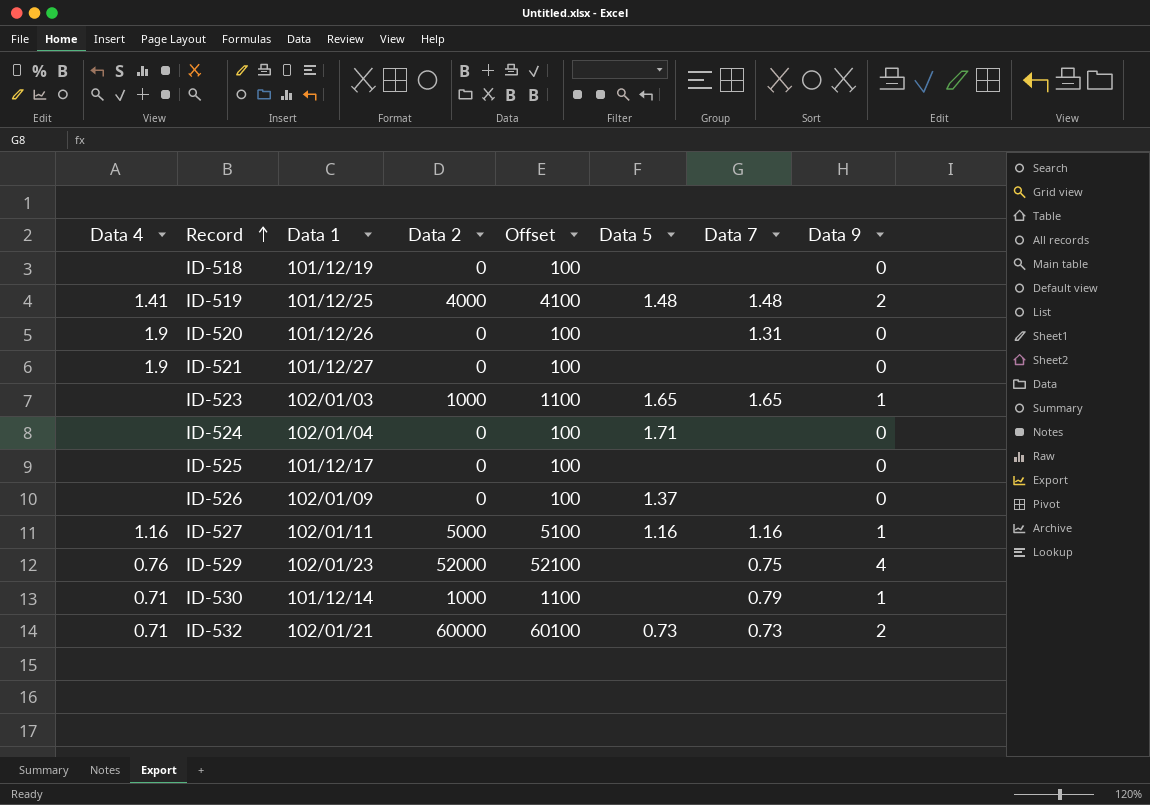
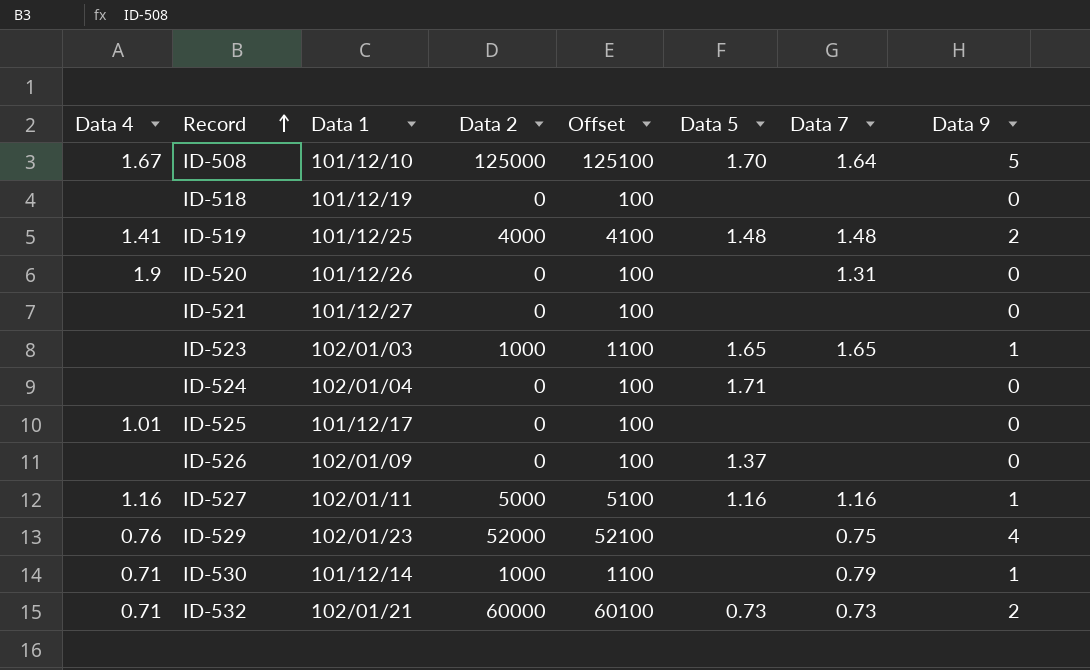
row ID-508: none -> 1.67 | 101/12/10 | 125000 | 125100 | 1.70 | 1.64 | 5
ID-521 | Data 4: 1.9 -> none
ID-525 | Data 4: none -> 1.01

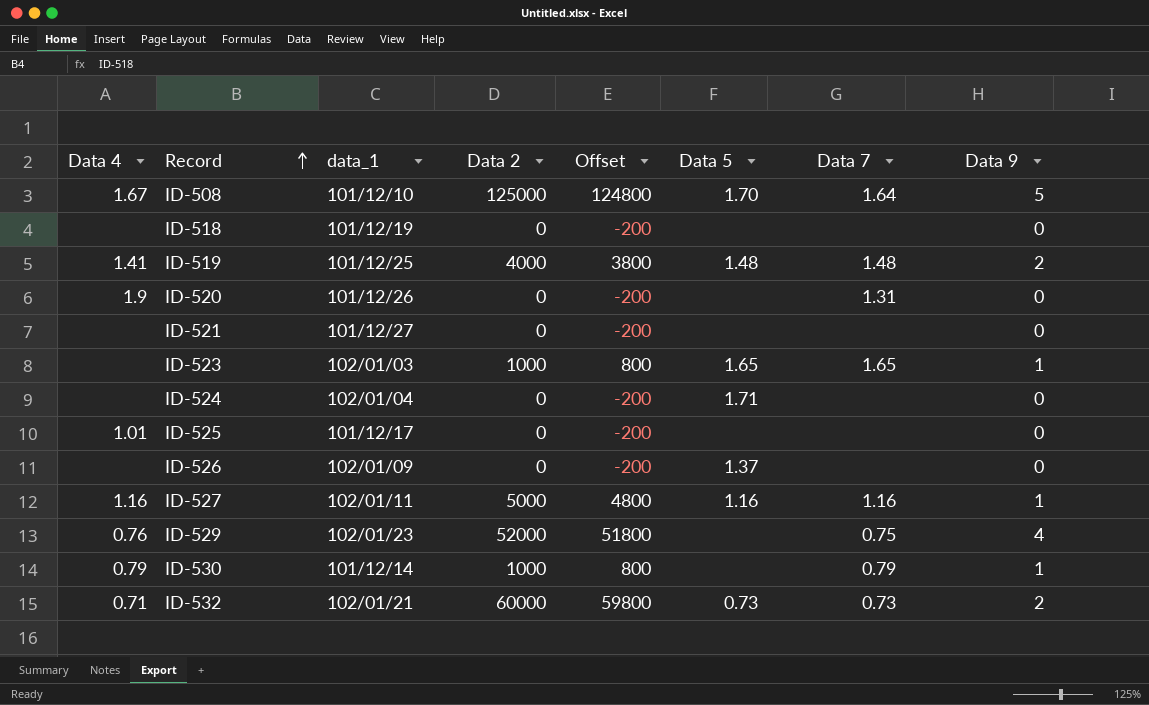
column name: Data 1 -> data_1
column Offset | formula: [Data 2] + 100 -> [Data 2] - 200
ID-530 | Data 4: 0.71 -> 0.79

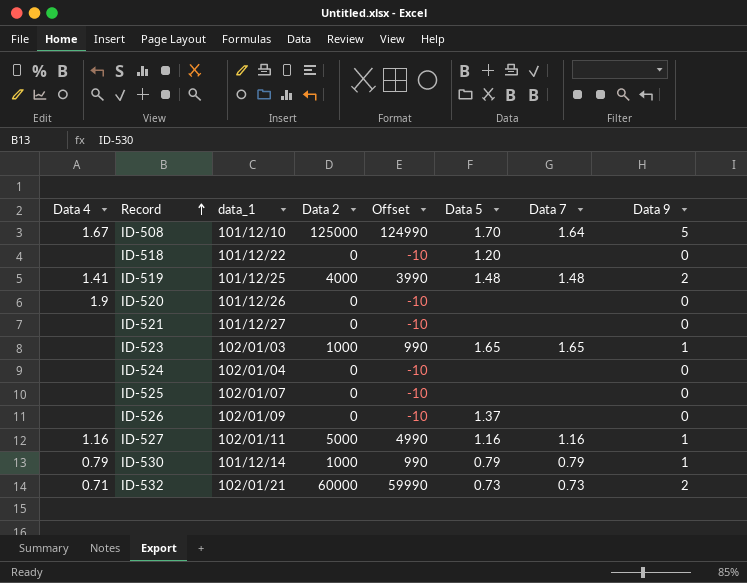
column Offset | formula: [Data 2] - 200 -> [Data 2] - 10
row ID-529: 0.76 | 102/01/23 | 52000 | 51800 | none | 0.75 | 4 -> none
ID-518 | data_1: 101/12/19 -> 101/12/22
ID-518 | Data 5: none -> 1.20
ID-520 | Data 7: 1.31 -> none
ID-524 | Data 5: 1.71 -> none
ID-525 | Data 4: 1.01 -> none
ID-525 | data_1: 101/12/17 -> 102/01/07
ID-530 | Data 5: none -> 0.79

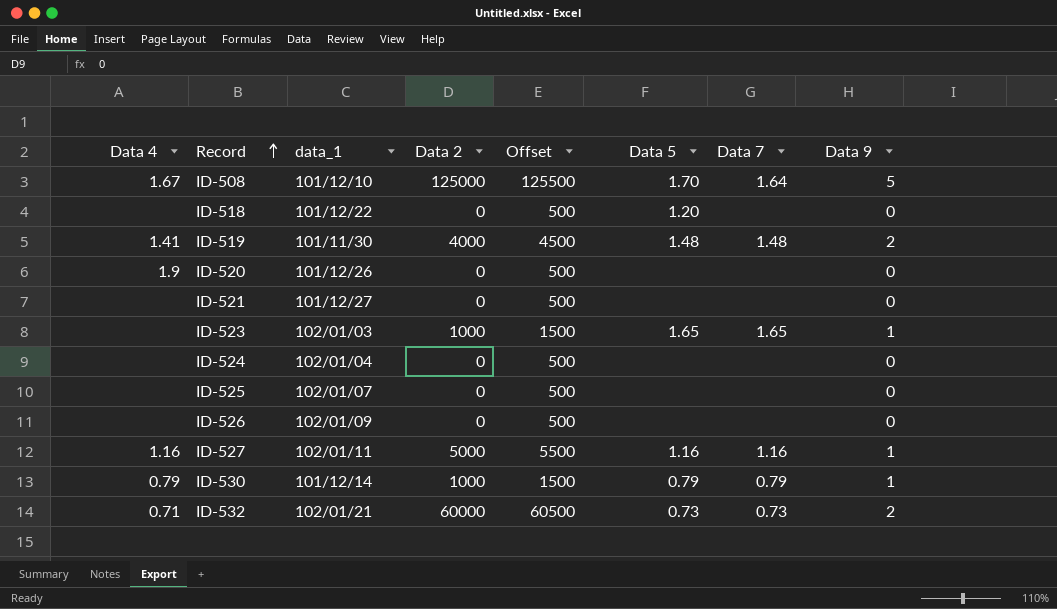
column Offset | formula: [Data 2] - 10 -> [Data 2] + 500
ID-519 | data_1: 101/12/25 -> 101/11/30
ID-526 | Data 5: 1.37 -> none

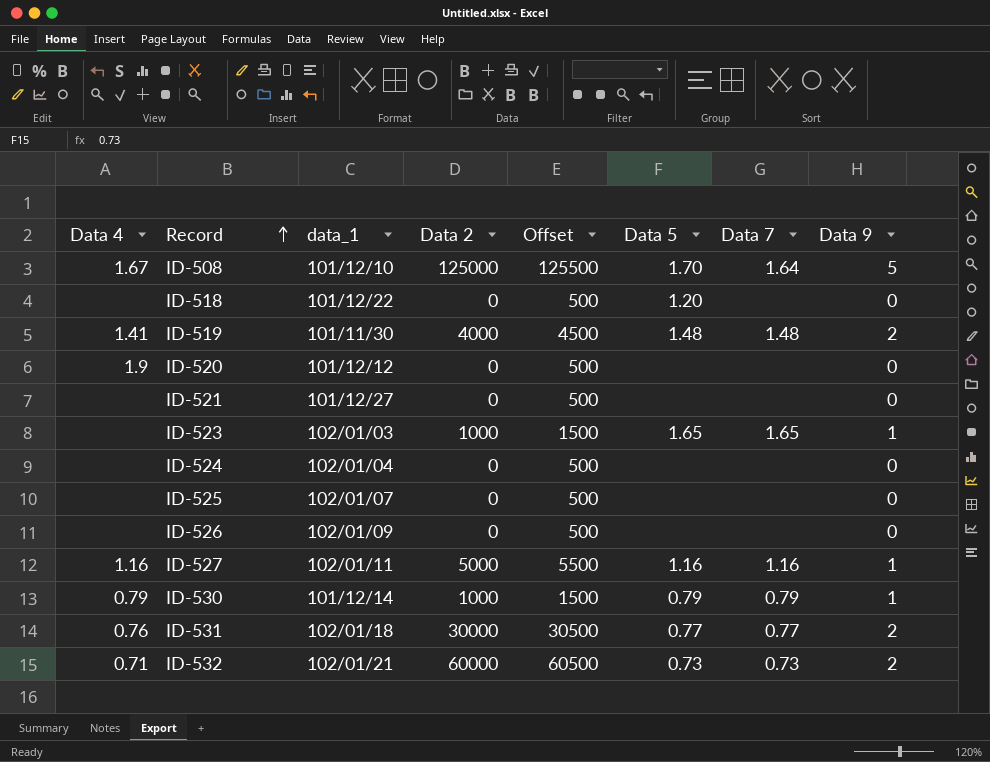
ID-520 | data_1: 101/12/26 -> 101/12/12
row ID-531: none -> 0.76 | 102/01/18 | 30000 | 30500 | 0.77 | 0.77 | 2

